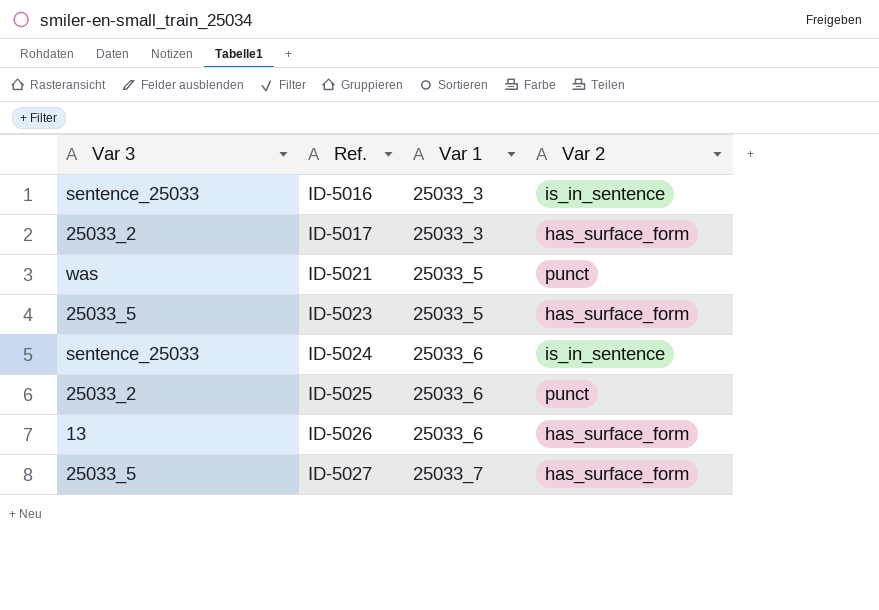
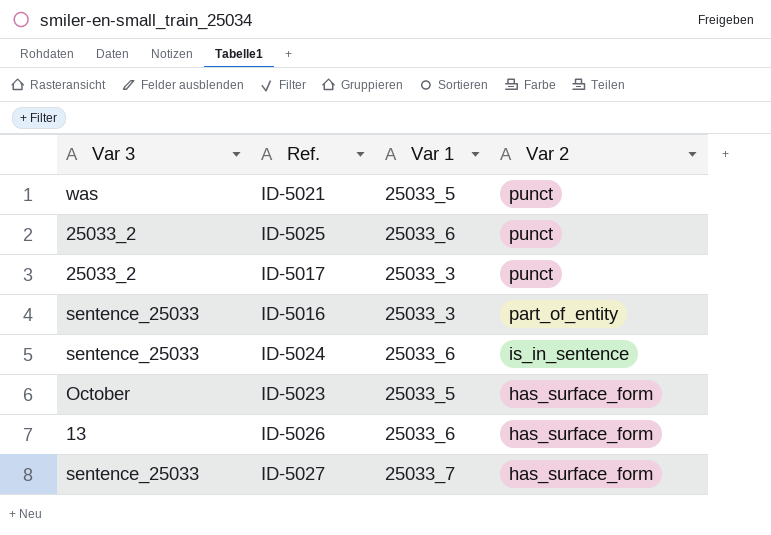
row order: Ref. ascending -> Var 2 descending
ID-5017 | Var 2: has_surface_form -> punct
ID-5016 | Var 2: is_in_sentence -> part_of_entity
ID-5023 | Var 3: 25033_5 -> October
ID-5027 | Var 3: 25033_5 -> sentence_25033

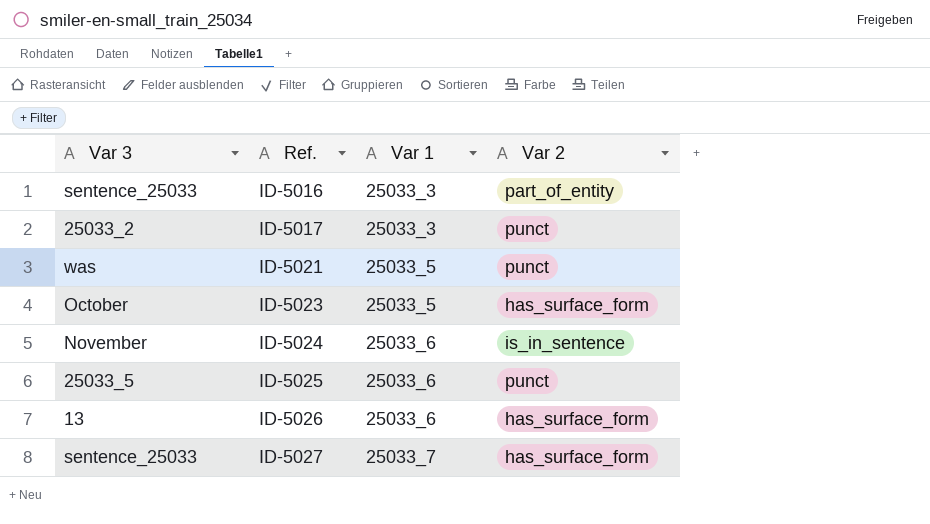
row order: Var 2 descending -> Ref. ascending
ID-5024 | Var 3: sentence_25033 -> November
ID-5025 | Var 3: 25033_2 -> 25033_5

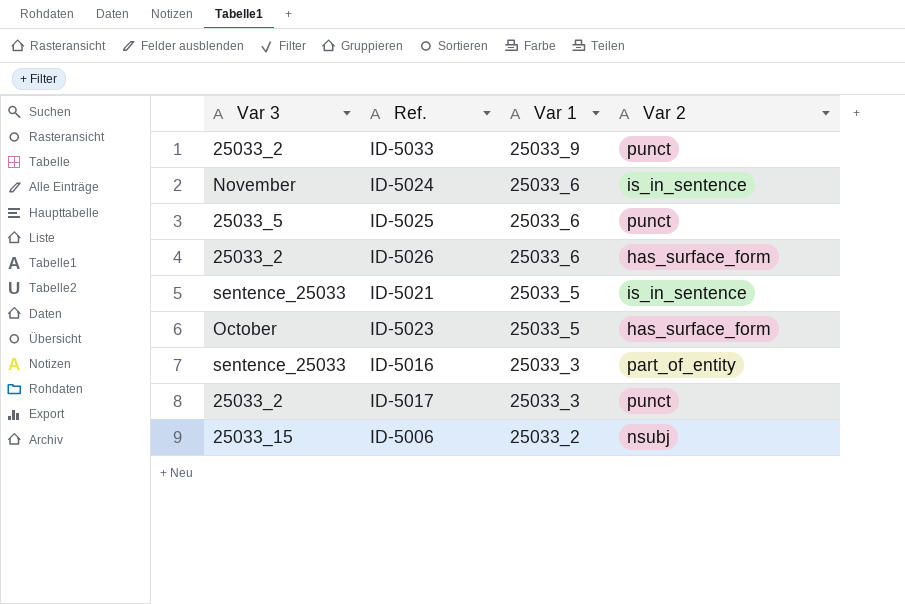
row order: Ref. ascending -> Var 1 descending
row ID-5027: sentence_25033 | 25033_7 | has_surface_form -> none
row ID-5033: none -> 25033_2 | 25033_9 | punct
ID-5026 | Var 3: 13 -> 25033_2
ID-5021 | Var 3: was -> sentence_25033
ID-5021 | Var 2: punct -> is_in_sentence
row ID-5006: none -> 25033_15 | 25033_2 | nsubj

